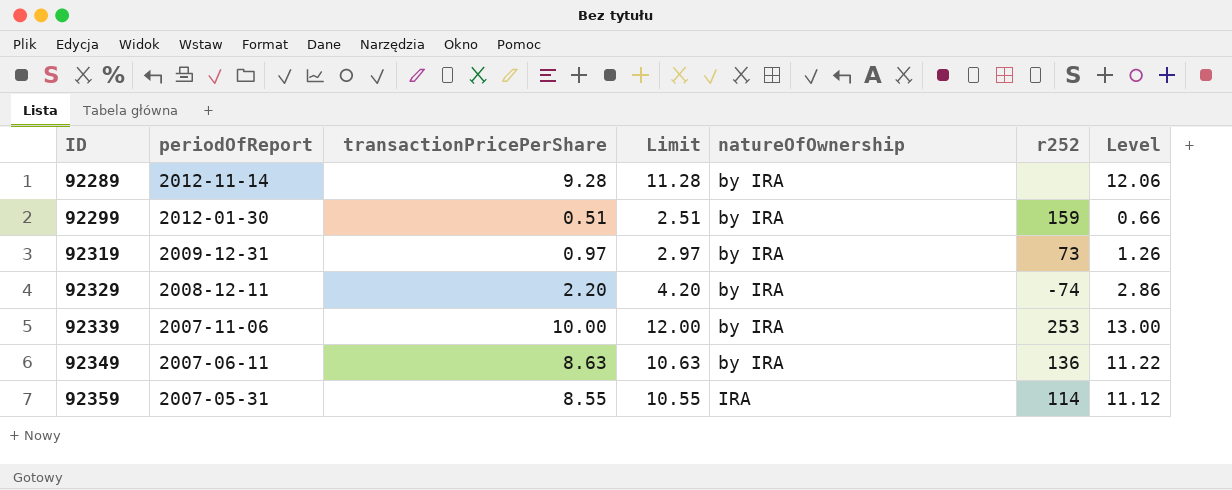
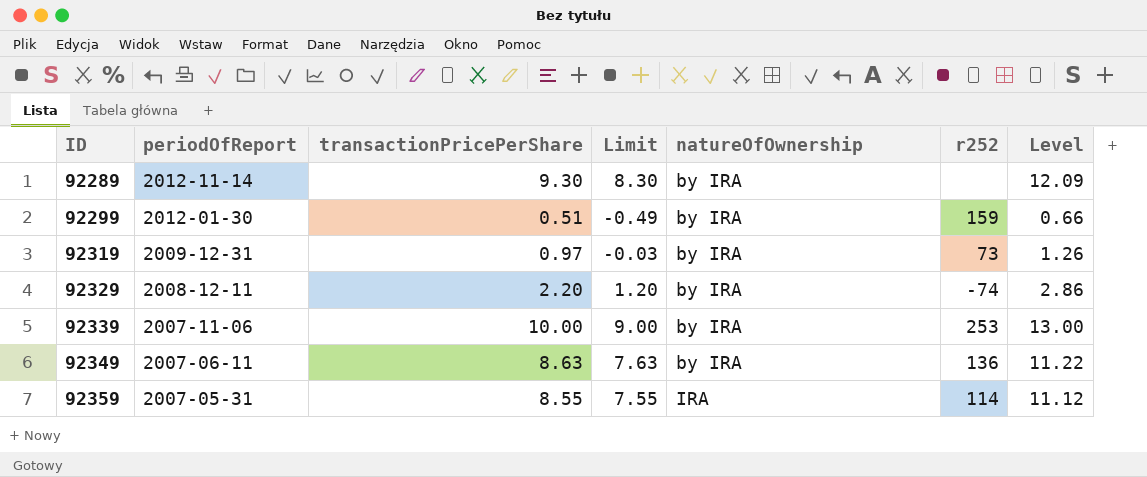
column Limit | formula: [transactionPricePerShare] + 2 -> [transactionPricePerShare] - 1
92289 | transactionPricePerShare: 9.28 -> 9.30
92289 | Level: 12.06 -> 12.09

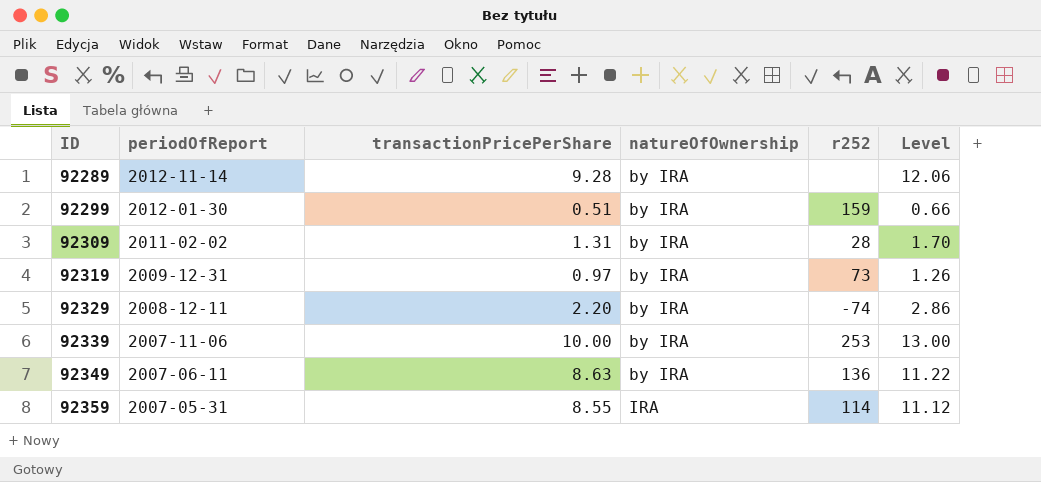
column Limit | formula: [transactionPricePerShare] - 1 -> none
92289 | transactionPricePerShare: 9.30 -> 9.28
92289 | Level: 12.09 -> 12.06
row 92309: none -> 2011-02-02 | 1.31 | by IRA | 28 | 1.70

